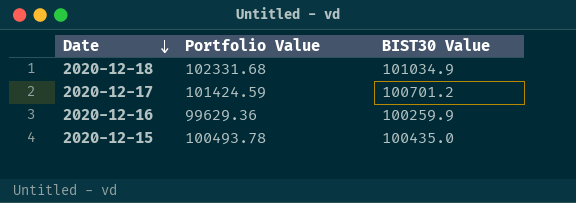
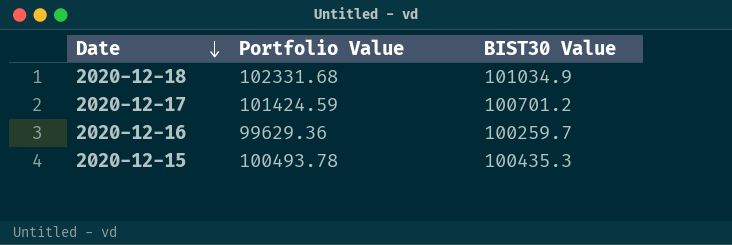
2020-12-16 | BIST30 Value: 100259.9 -> 100259.7
2020-12-15 | BIST30 Value: 100435.0 -> 100435.3

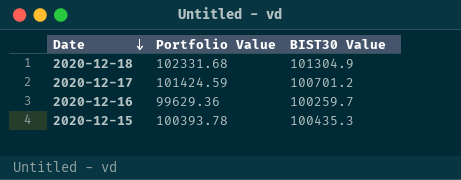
2020-12-18 | BIST30 Value: 101034.9 -> 101304.9
2020-12-15 | Portfolio Value: 100493.78 -> 100393.78

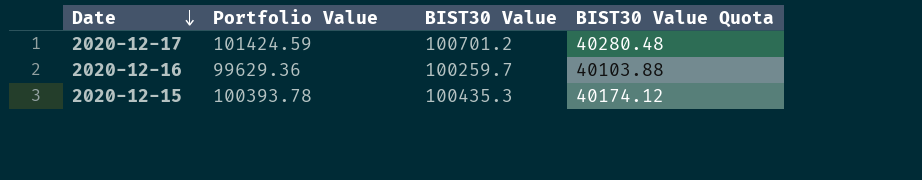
column BIST30 Value Quota | formula: none -> [BIST30 Value] * 0.4
row 2020-12-18: 102331.68 | 101304.9 -> none

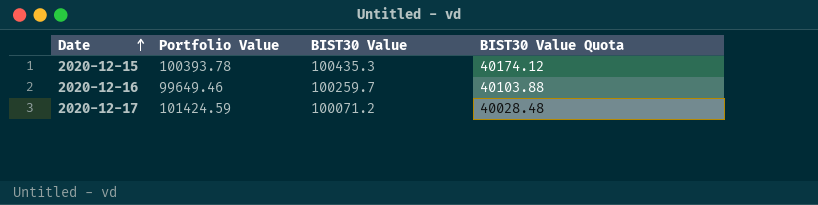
row order: Date descending -> Date ascending
2020-12-16 | Portfolio Value: 99629.36 -> 99649.46
2020-12-17 | BIST30 Value: 100701.2 -> 100071.2
2020-12-17 | BIST30 Value Quota: 40280.48 -> 40028.48

